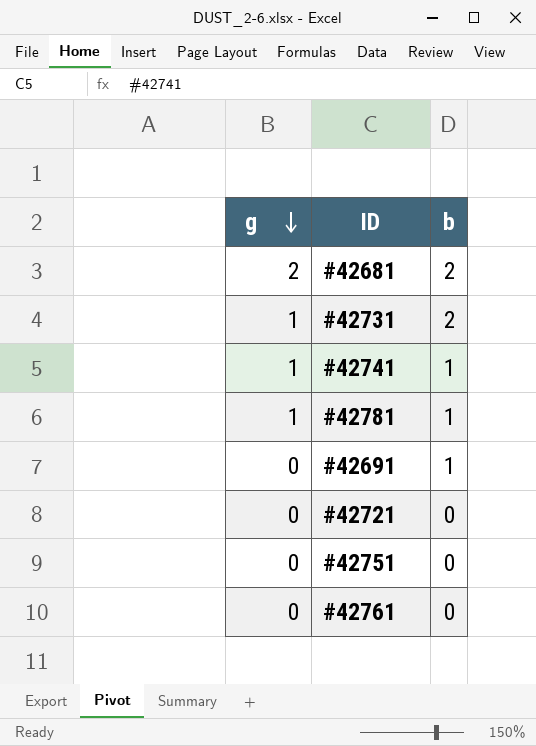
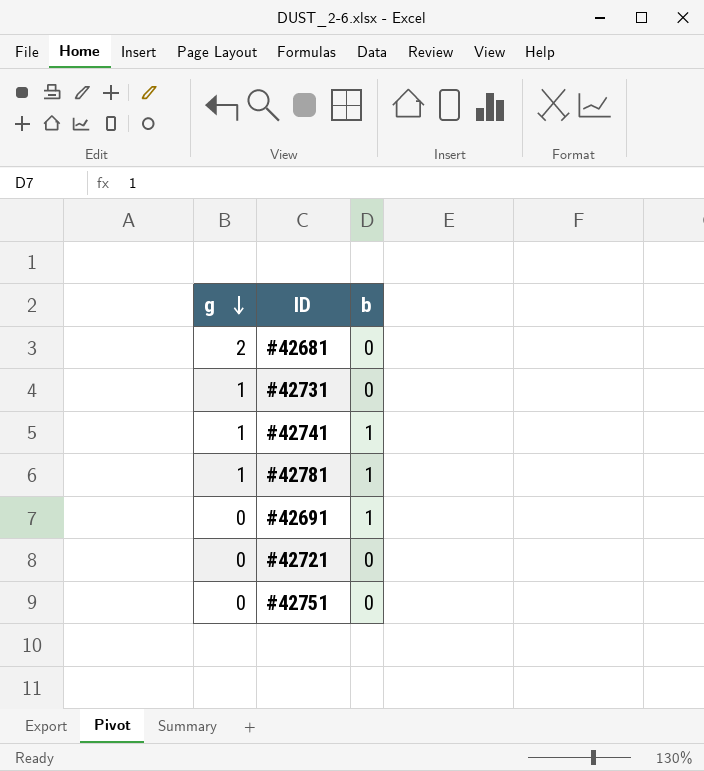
row #42761: 0 | 0 -> none
#42681 | b: 2 -> 0
#42731 | b: 2 -> 0

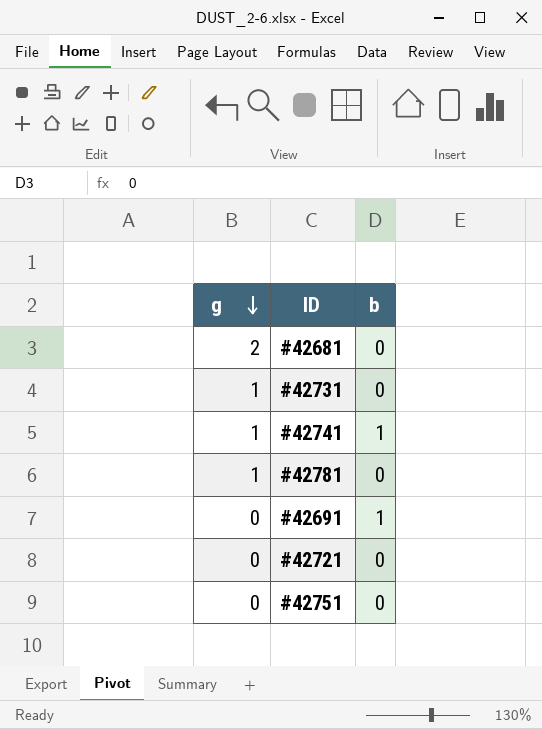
#42781 | b: 1 -> 0

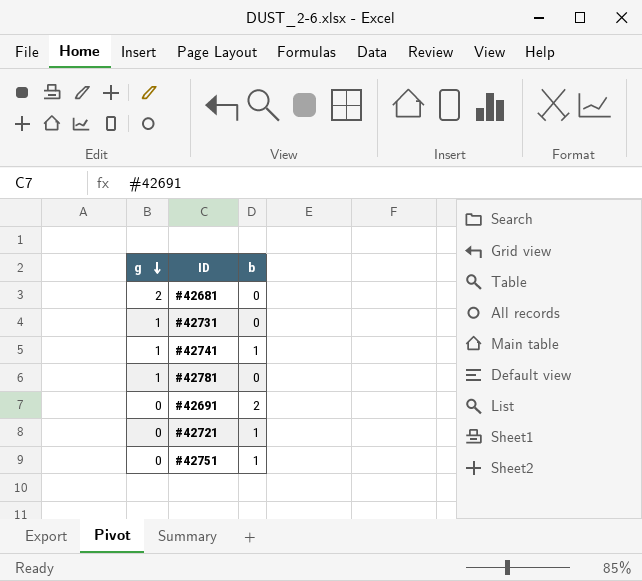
#42691 | b: 1 -> 2
#42721 | b: 0 -> 1
#42751 | b: 0 -> 1

